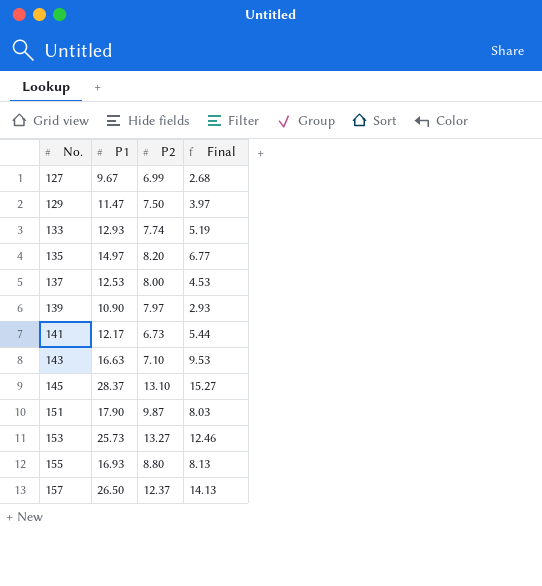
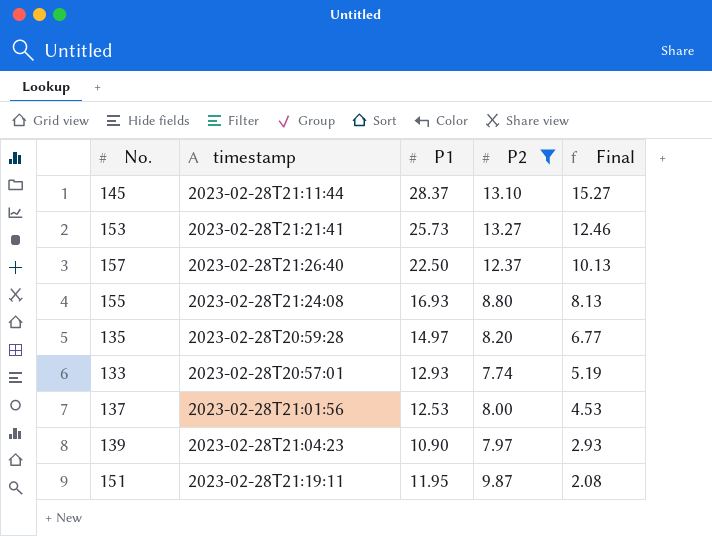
filter: none -> P2 >= 7.74
row order: No. ascending -> Final descending
column timestamp | position: none -> 2
157 | P1: 26.50 -> 22.50
157 | Final: 14.13 -> 10.13
151 | P1: 17.90 -> 11.95
151 | Final: 8.03 -> 2.08

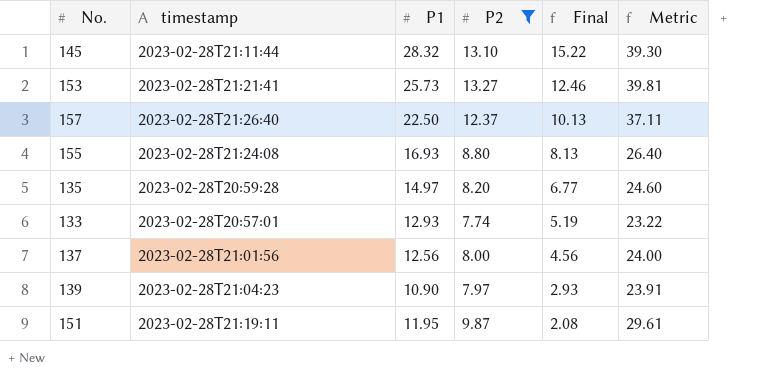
column Metric | formula: none -> [P2] * 3
145 | P1: 28.37 -> 28.32
145 | Final: 15.27 -> 15.22
137 | P1: 12.53 -> 12.56
137 | Final: 4.53 -> 4.56

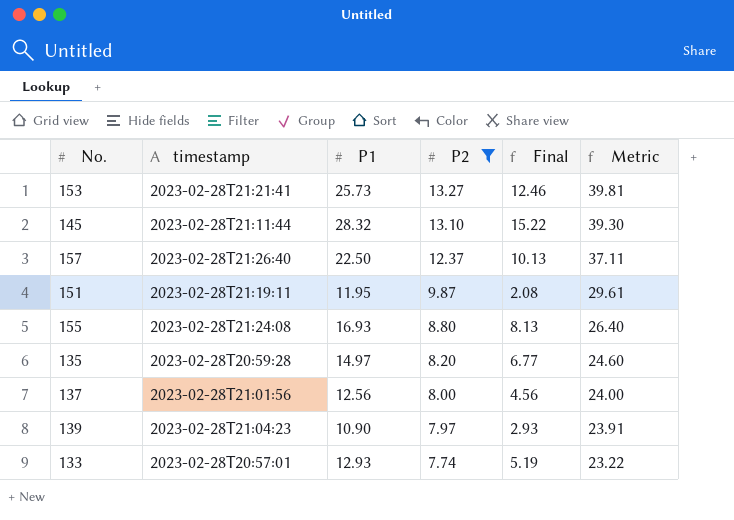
row order: Final descending -> P2 descending

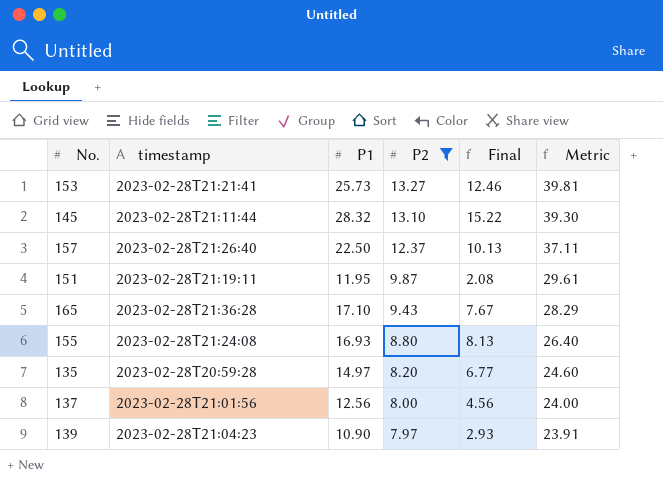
row 133: 2023-02-28T20:57:01 | 12.93 | 7.74 | 5.19 | 23.22 -> none
row 165: none -> 2023-02-28T21:36:28 | 17.10 | 9.43 | 7.67 | 28.29

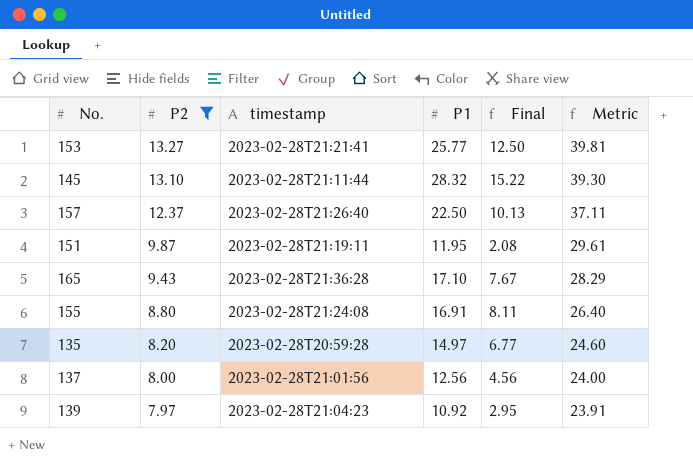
column P2 | position: 4 -> 2
153 | P1: 25.73 -> 25.77
153 | Final: 12.46 -> 12.50
155 | P1: 16.93 -> 16.91
155 | Final: 8.13 -> 8.11
139 | P1: 10.90 -> 10.92
139 | Final: 2.93 -> 2.95

